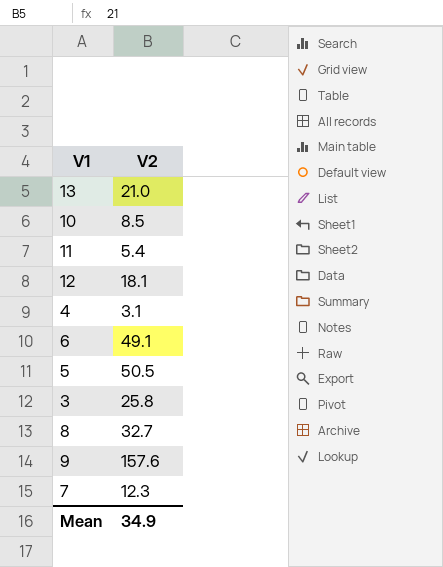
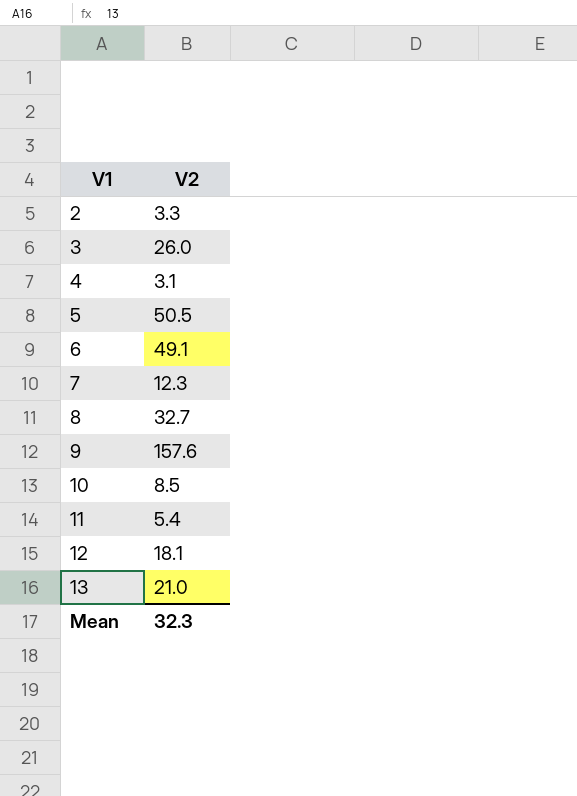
row order: none -> V1 ascending
row 2: none -> 3.3
3 | V2: 25.8 -> 26.0
Mean | V2: 34.9 -> 32.3

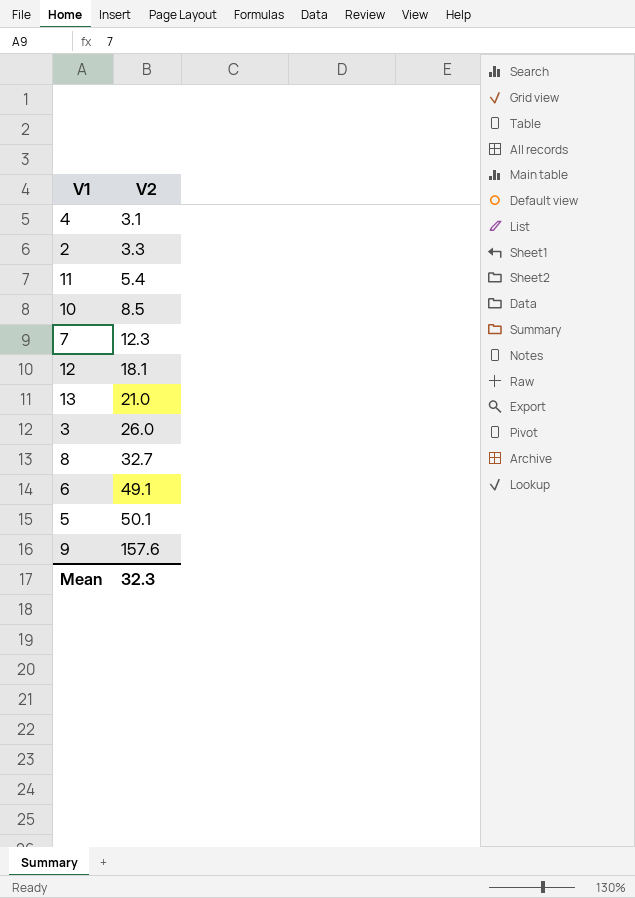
row order: V1 ascending -> V2 ascending
5 | V2: 50.5 -> 50.1

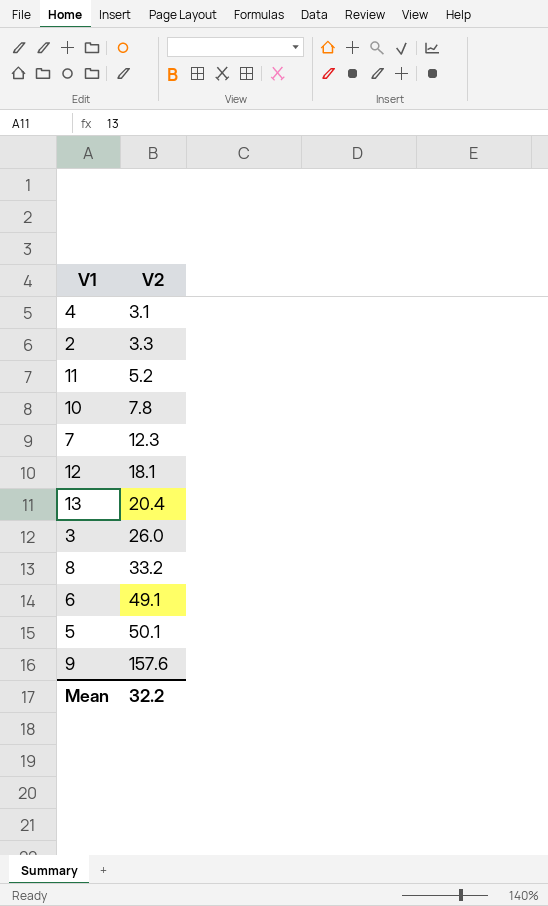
11 | V2: 5.4 -> 5.2
10 | V2: 8.5 -> 7.8
13 | V2: 21.0 -> 20.4
8 | V2: 32.7 -> 33.2
Mean | V2: 32.3 -> 32.2

